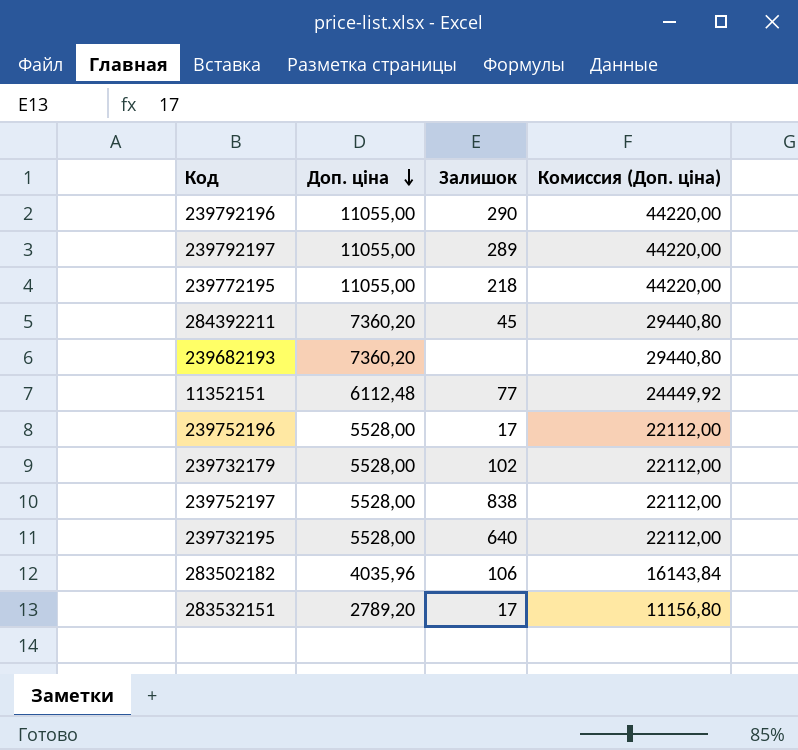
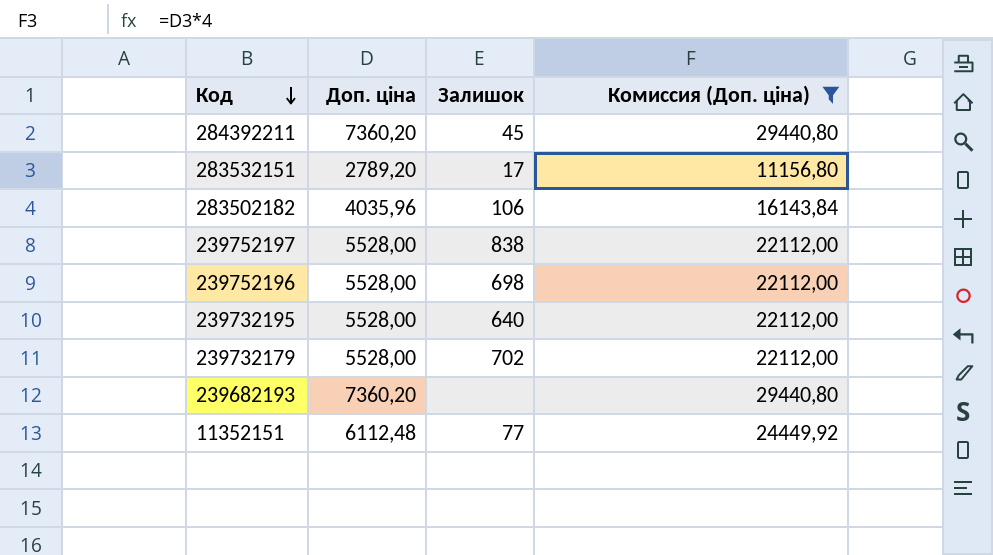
filter: none -> Комиссия (Доп. ціна) != 44220,00
row order: Доп. ціна descending -> Код descending
239752196 | Залишок: 17 -> 698
239732179 | Залишок: 102 -> 702

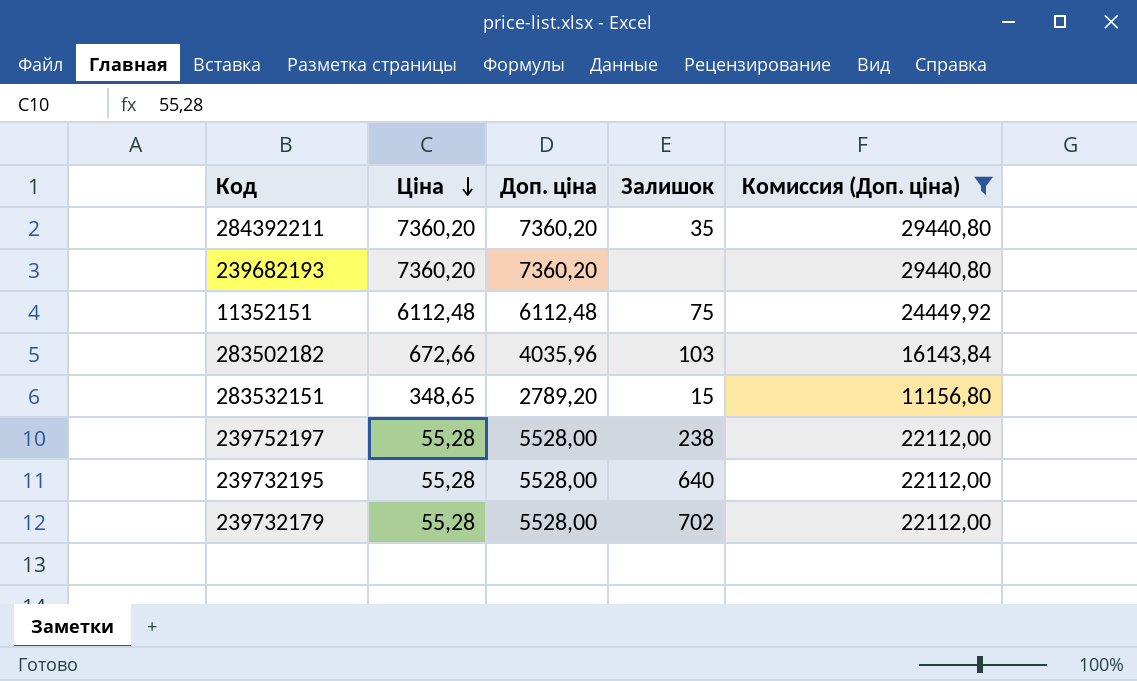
row order: Код descending -> Ціна descending
column Ціна | position: none -> 2
row 239752196: 5528,00 | 698 | 22112,00 -> none
284392211 | Залишок: 45 -> 35
11352151 | Залишок: 77 -> 75
283502182 | Залишок: 106 -> 103
283532151 | Залишок: 17 -> 15
239752197 | Залишок: 838 -> 238

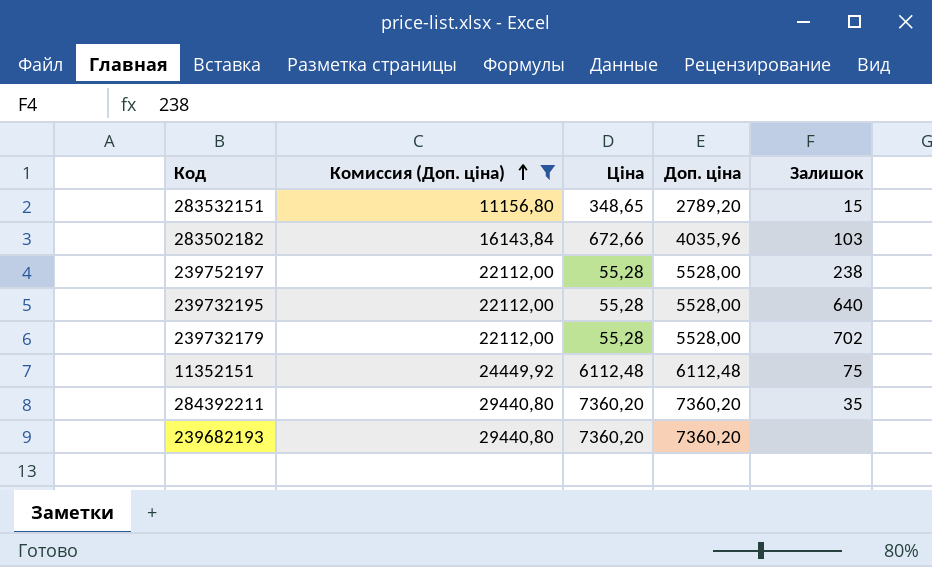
row order: Ціна descending -> Комиссия (Доп. ціна) ascending
column Комиссия (Доп. ціна) | position: 5 -> 2

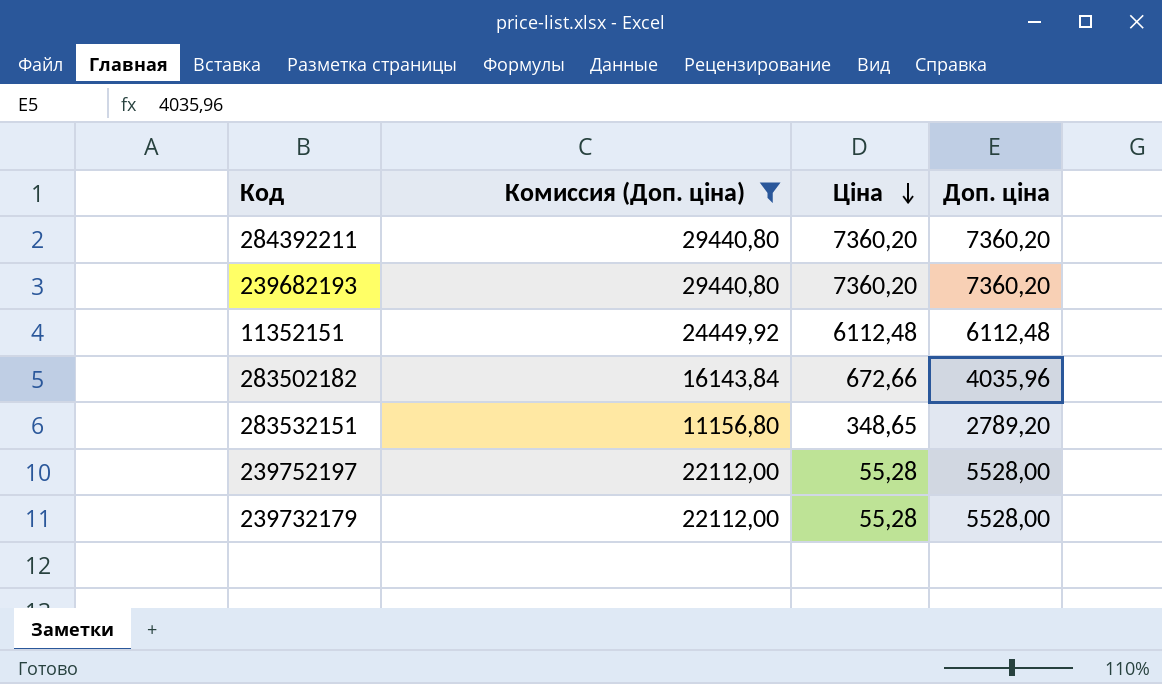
row order: Комиссия (Доп. ціна) ascending -> Ціна descending
column Залишок | position: 5 -> none
row 239732195: 22112,00 | 55,28 | 5528,00 | 640 -> none

